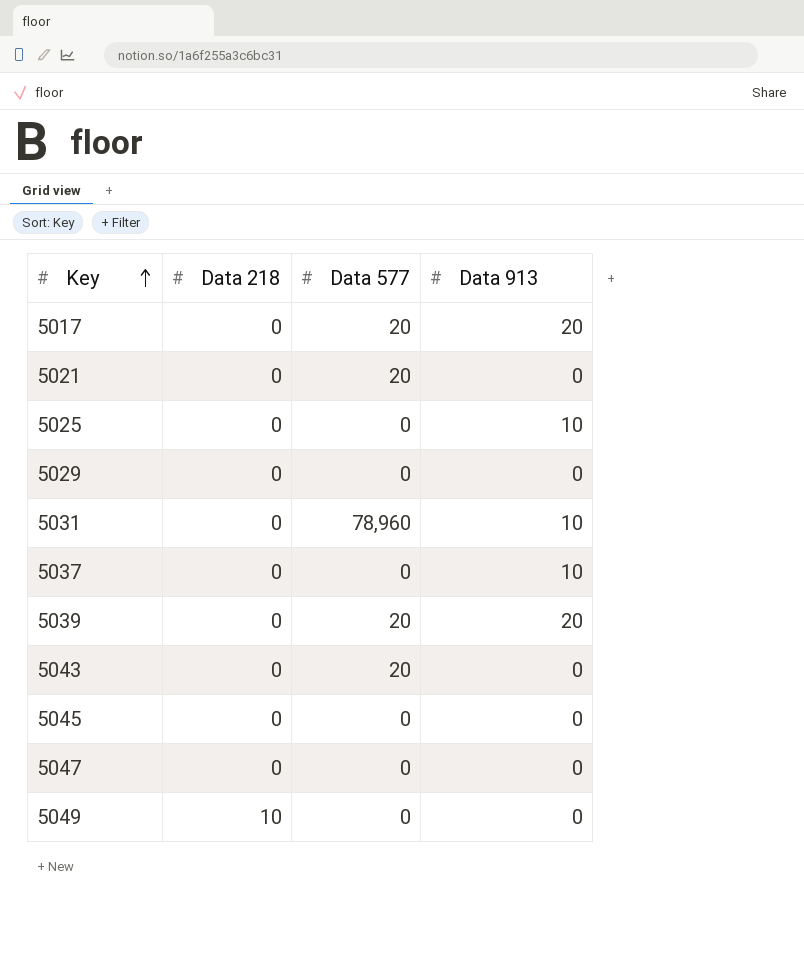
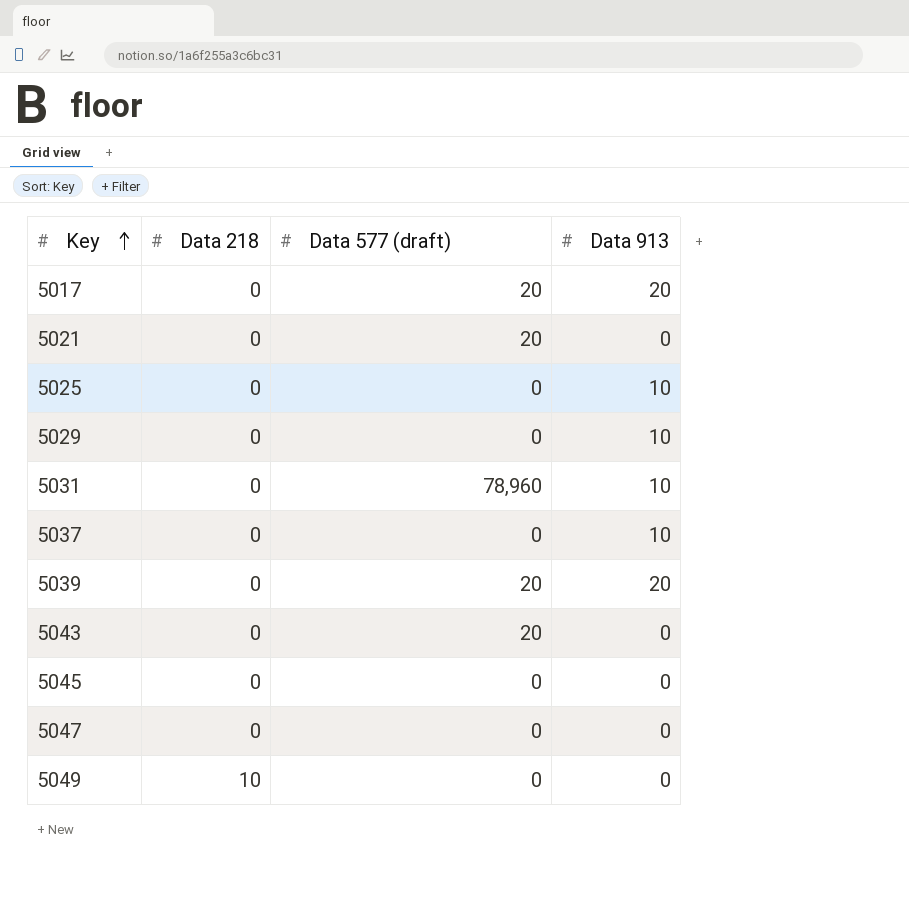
column name: Data 577 -> Data 577 (draft)
5029 | Data 913: 0 -> 10

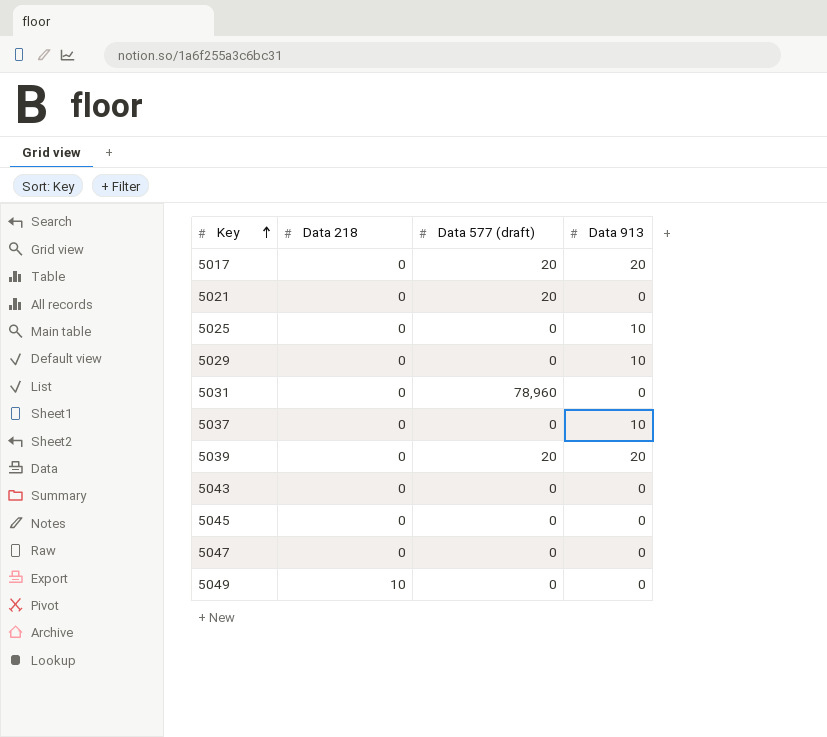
5031 | Data 913: 10 -> 0
5043 | Data 577 (draft): 20 -> 0

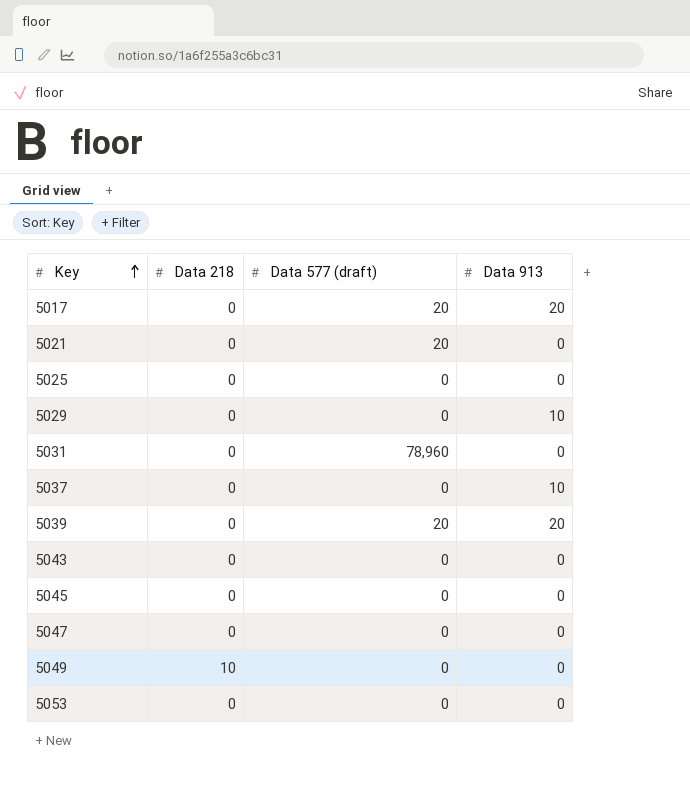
5025 | Data 913: 10 -> 0
row 5053: none -> 0 | 0 | 0

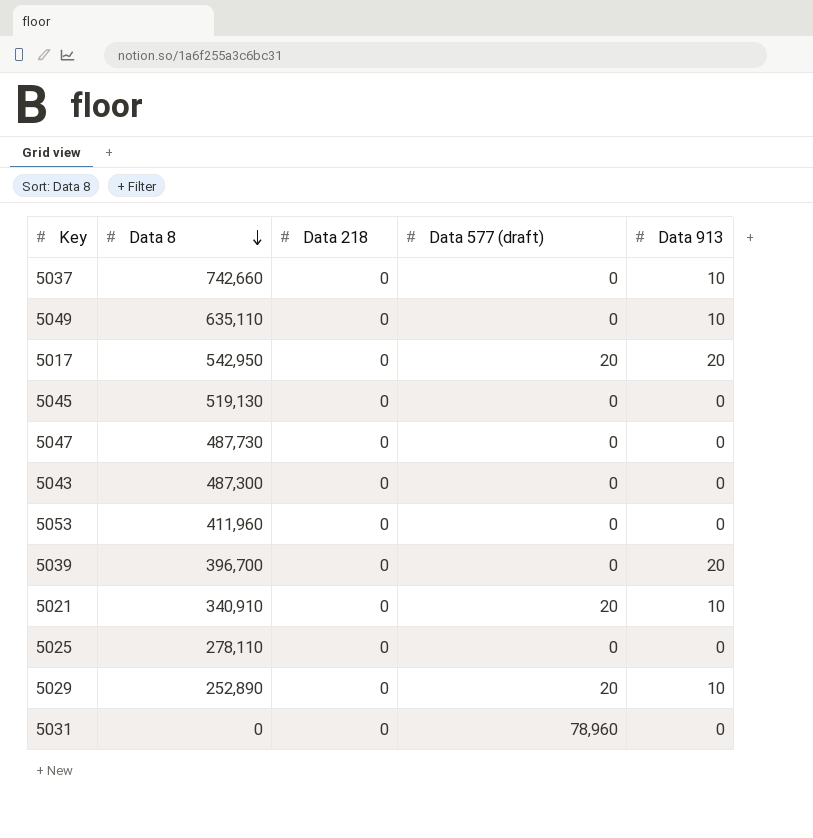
row order: Key ascending -> Data 8 descending
column Data 8 | position: none -> 2
5049 | Data 218: 10 -> 0
5049 | Data 913: 0 -> 10
5039 | Data 577 (draft): 20 -> 0
5021 | Data 913: 0 -> 10
5029 | Data 577 (draft): 0 -> 20

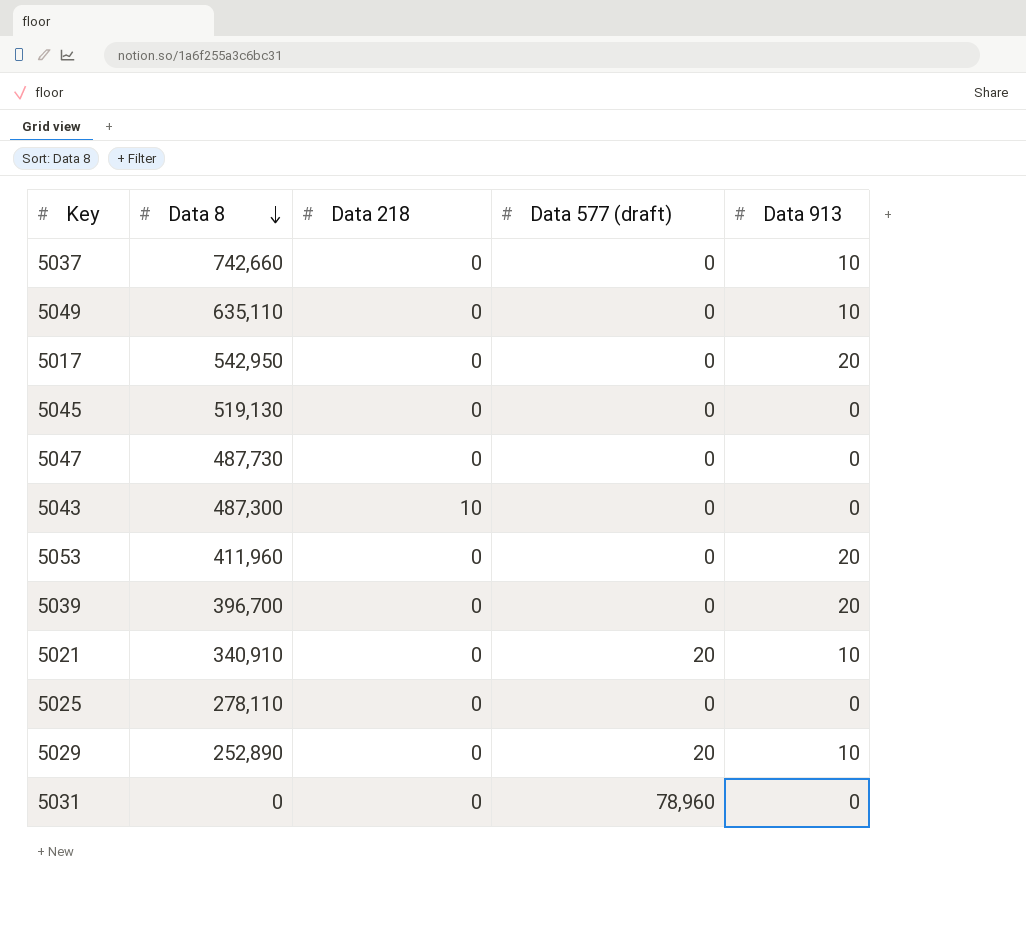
5017 | Data 577 (draft): 20 -> 0
5043 | Data 218: 0 -> 10
5053 | Data 913: 0 -> 20

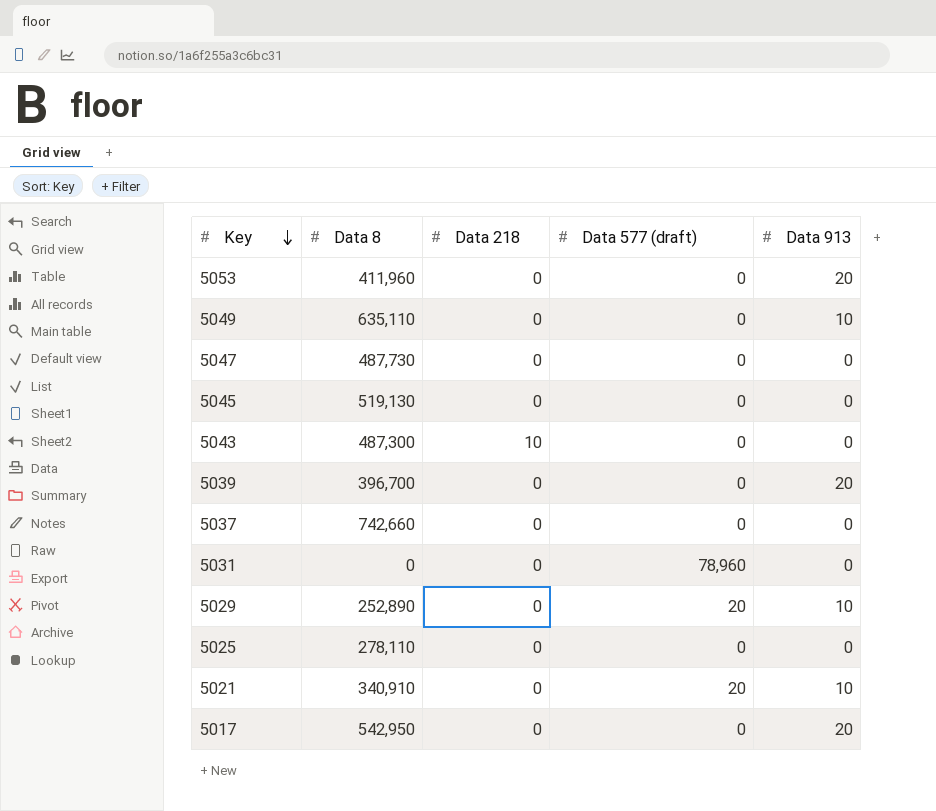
row order: Data 8 descending -> Key descending
5037 | Data 913: 10 -> 0

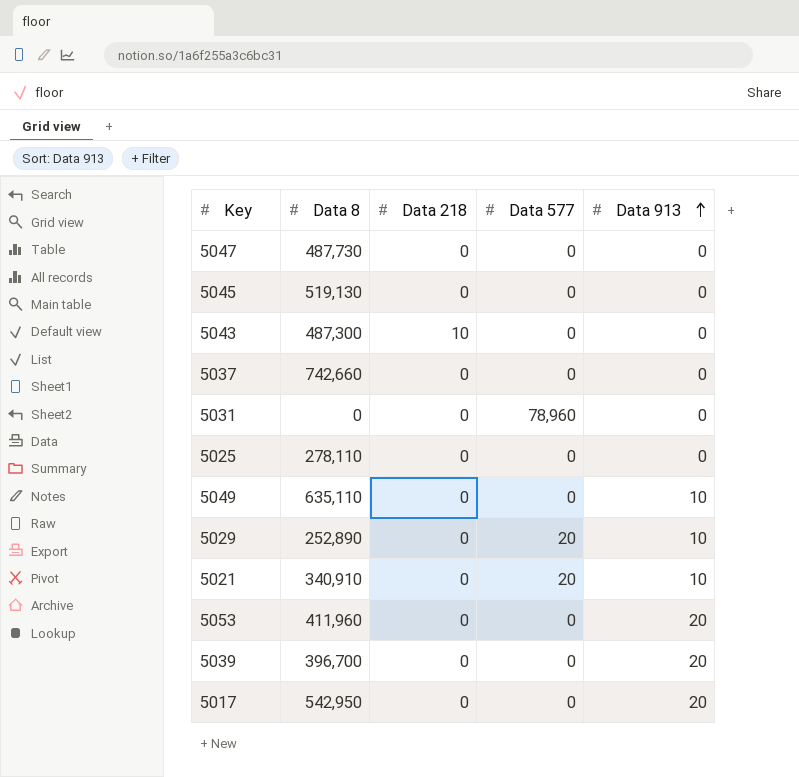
row order: Key descending -> Data 913 ascending
column name: Data 577 (draft) -> Data 577

